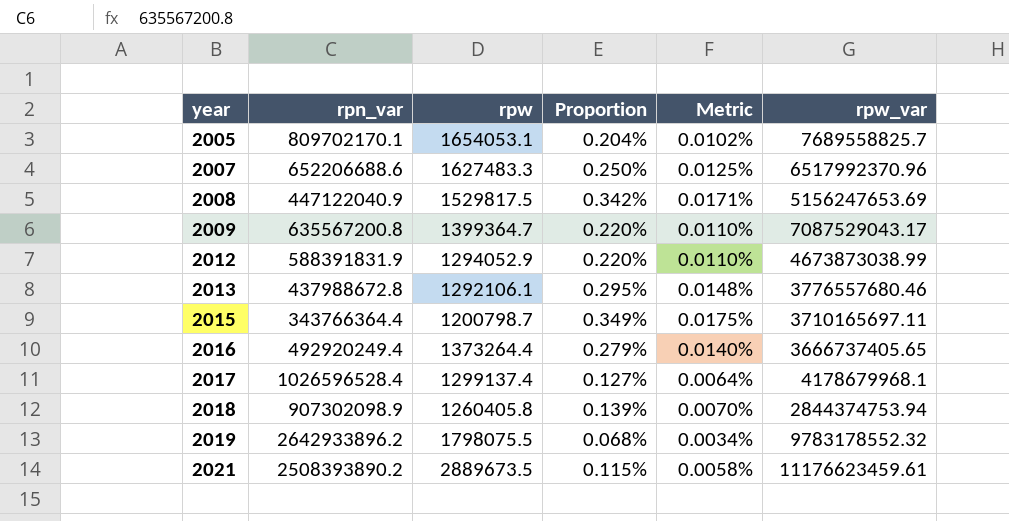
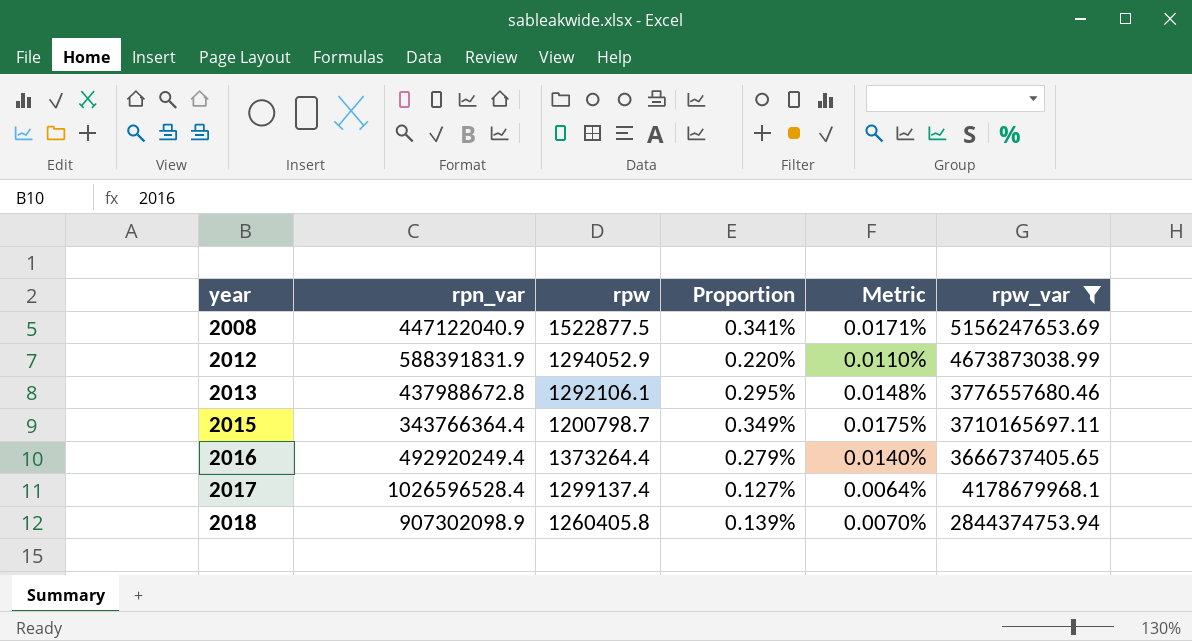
filter: none -> rpw_var <= 5156247653.69
2008 | rpw: 1529817.5 -> 1522877.5
2008 | Proportion: 0.342% -> 0.341%

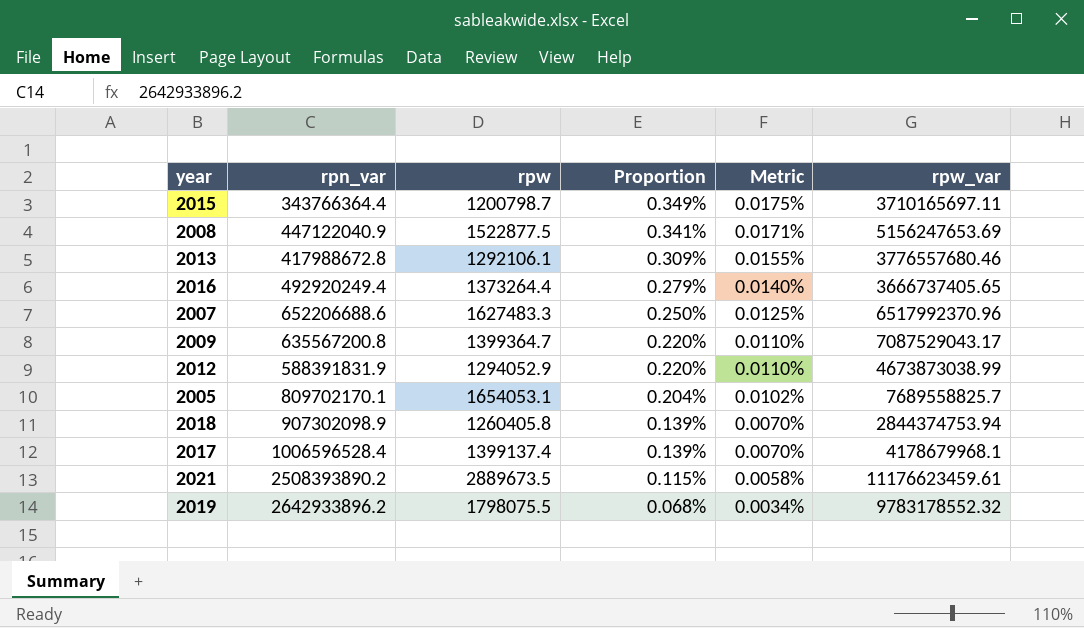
filter: rpw_var <= 5156247653.69 -> none
row order: year ascending -> Proportion descending
2013 | rpn_var: 437988672.8 -> 417988672.8
2013 | Proportion: 0.295% -> 0.309%
2013 | Metric: 0.0148% -> 0.0155%
2017 | rpn_var: 1026596528.4 -> 1006596528.4
2017 | rpw: 1299137.4 -> 1399137.4
2017 | Proportion: 0.127% -> 0.139%
2017 | Metric: 0.0064% -> 0.0070%

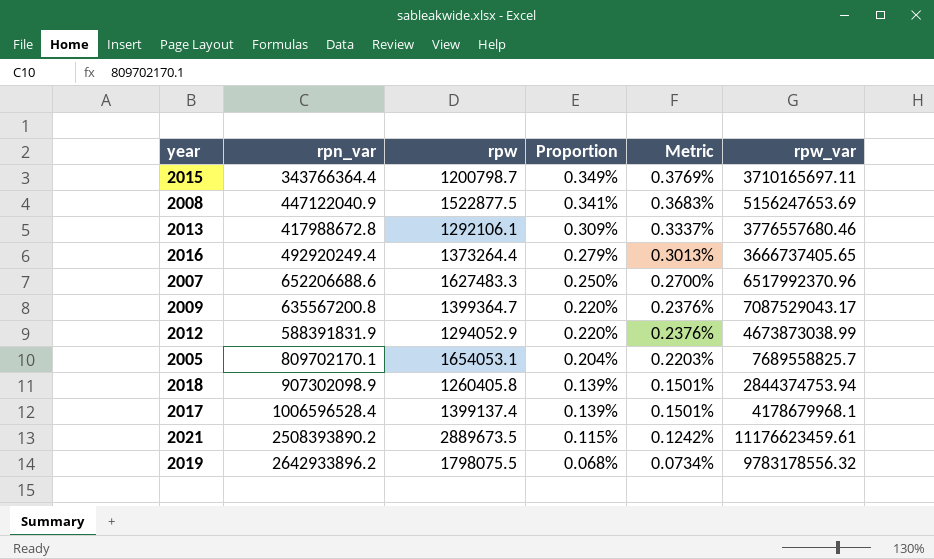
column Metric | formula: [Proportion] * 0.05 -> [Proportion] * 1.08
2019 | rpw_var: 9783178552.32 -> 9783178556.32

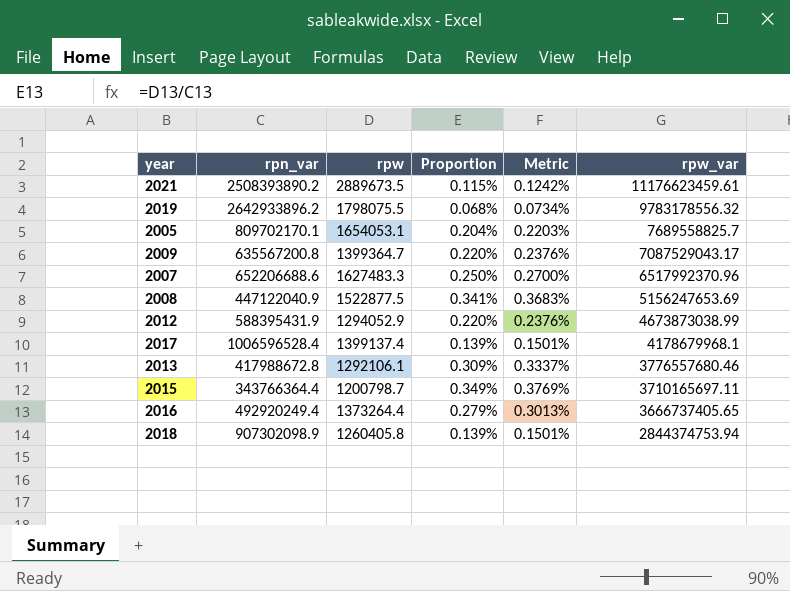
row order: Proportion descending -> rpw_var descending
2012 | rpn_var: 588391831.9 -> 588395431.9

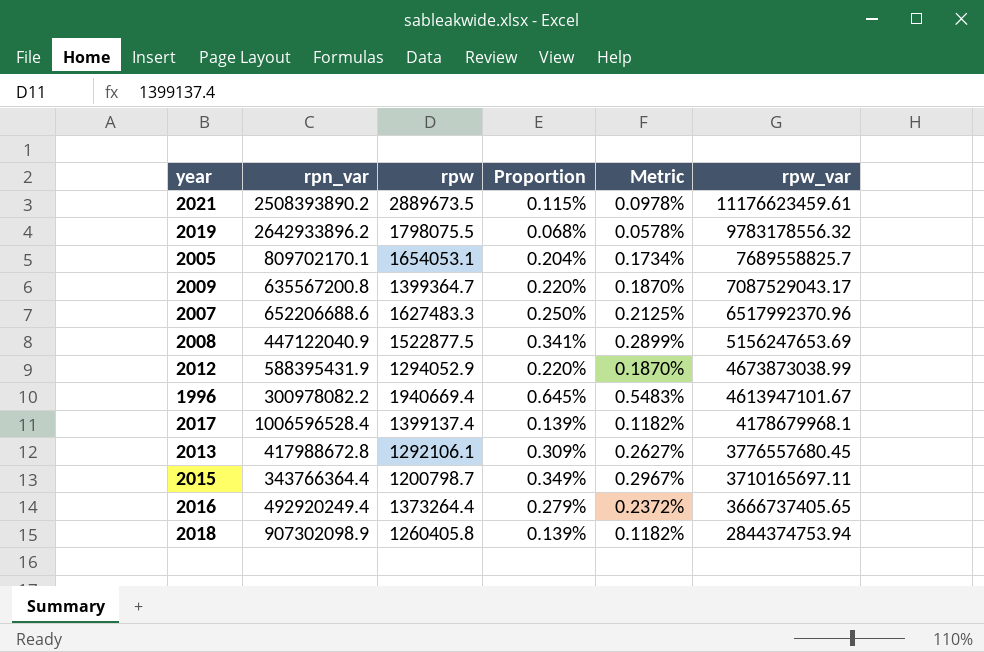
column Metric | formula: [Proportion] * 1.08 -> [Proportion] * 0.85
row 1996: none -> 300978082.2 | 1940669.4 | 0.645% | 0.5483% | 4613947101.67
2013 | rpw_var: 3776557680.46 -> 3776557680.45

